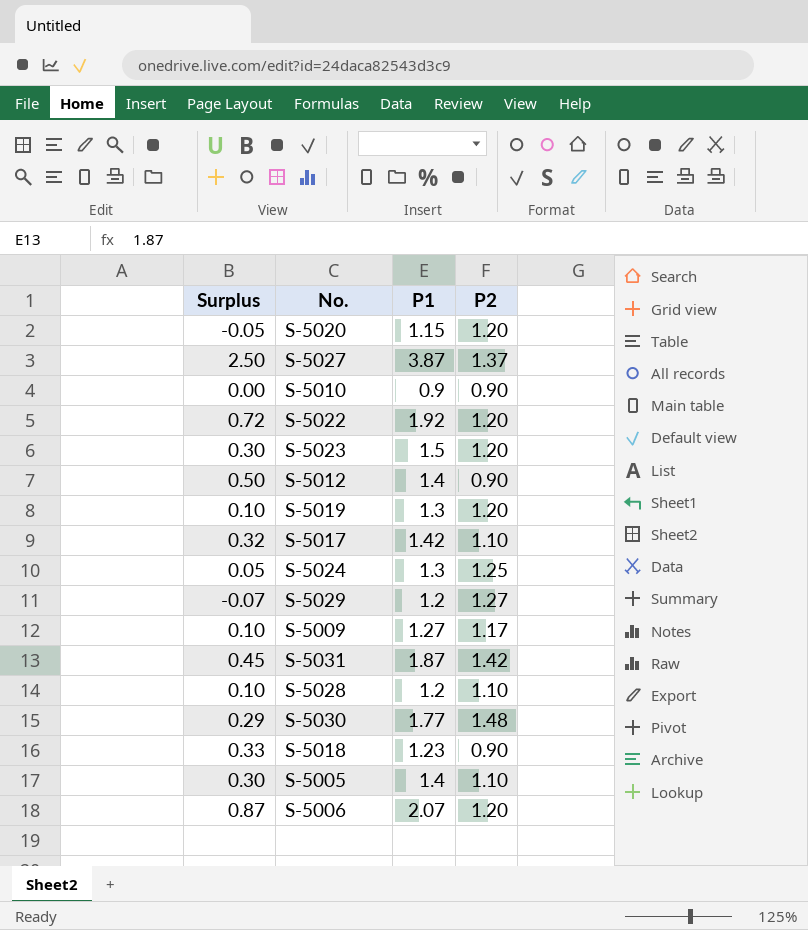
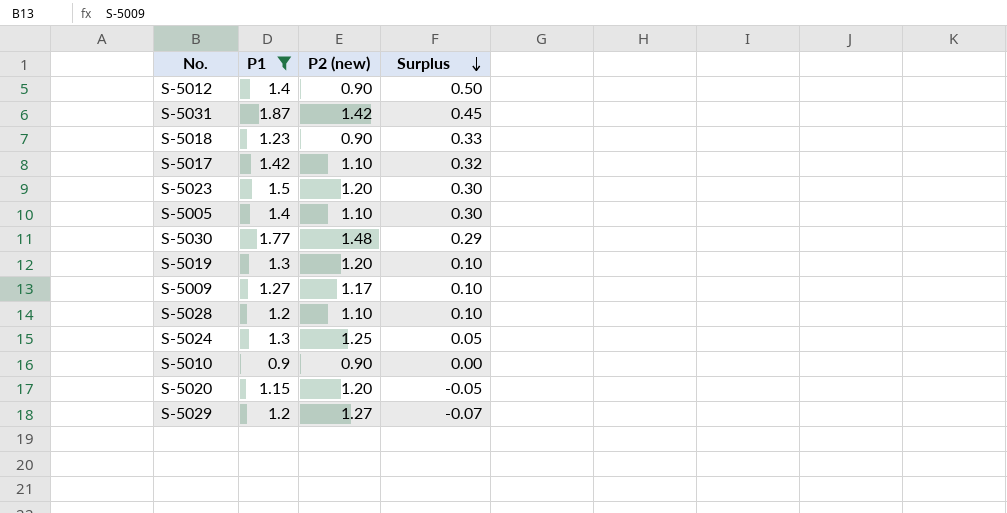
filter: none -> P1 <= 1.87
row order: none -> Surplus descending
column name: P2 -> P2 (new)
column Surplus | position: 1 -> 4

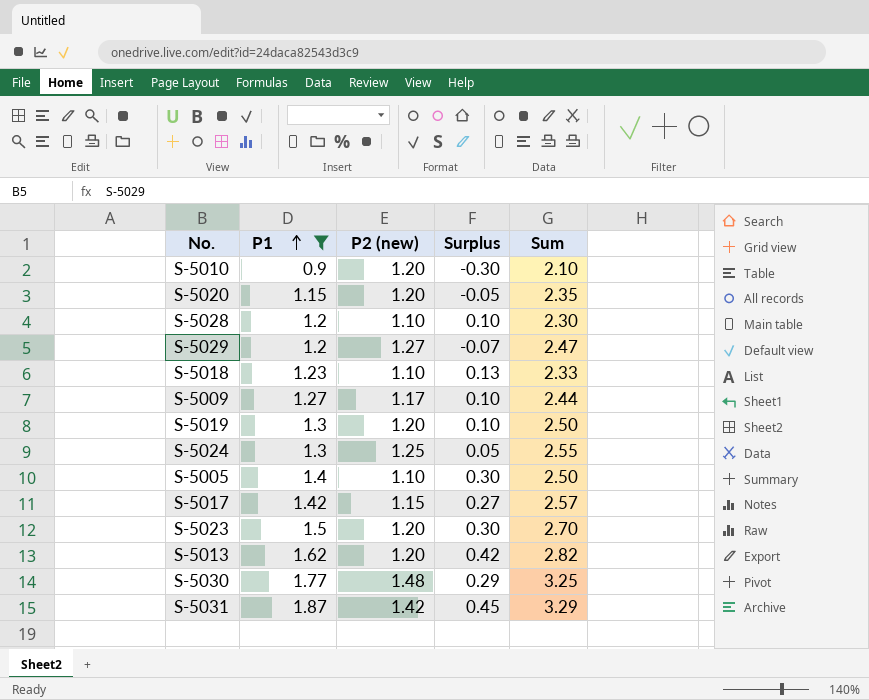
row order: Surplus descending -> P1 ascending
column Sum | formula: none -> [P1] + [P2 (new)]
row S-5012: 1.4 | 0.90 | 0.50 -> none
S-5010 | P2 (new): 0.90 -> 1.20
S-5010 | Surplus: 0.00 -> -0.30
S-5018 | P2 (new): 0.90 -> 1.10
S-5018 | Surplus: 0.33 -> 0.13
S-5017 | P2 (new): 1.10 -> 1.15
S-5017 | Surplus: 0.32 -> 0.27
row S-5013: none -> 1.62 | 1.20 | 0.42 | 2.82

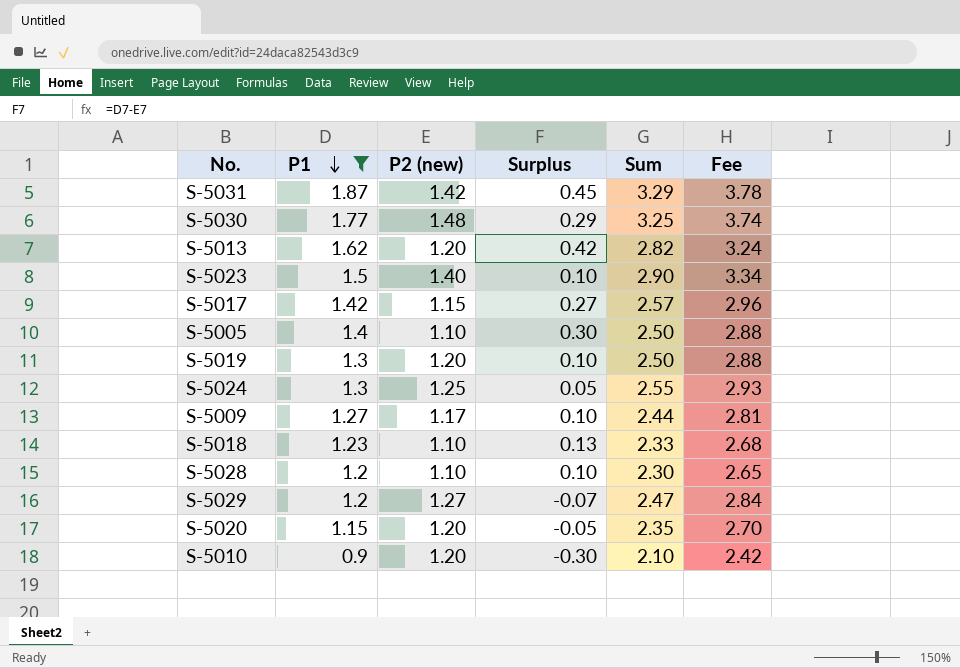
row order: P1 ascending -> P1 descending
column Fee | formula: none -> [Sum] * 1.15
S-5023 | P2 (new): 1.20 -> 1.40
S-5023 | Surplus: 0.30 -> 0.10
S-5023 | Sum: 2.70 -> 2.90

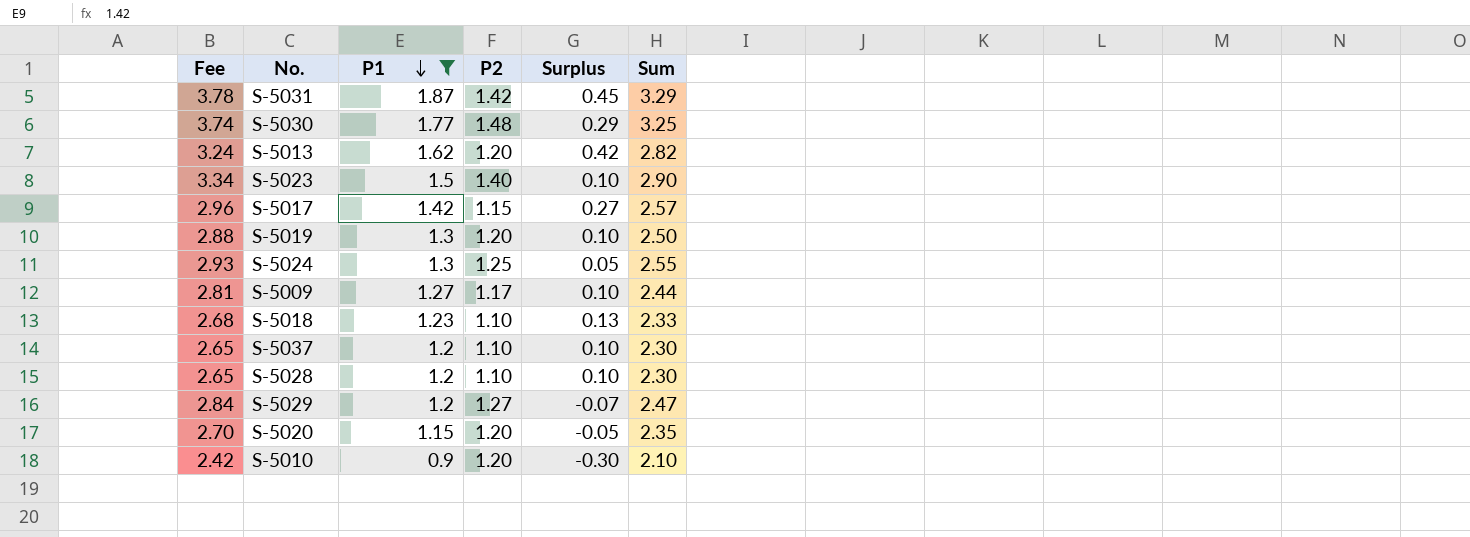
column Fee | position: 6 -> 1
column name: P2 (new) -> P2
row S-5005: 1.4 | 1.10 | 0.30 | 2.50 | 2.88 -> none
row S-5037: none -> 2.65 | 1.2 | 1.10 | 0.10 | 2.30

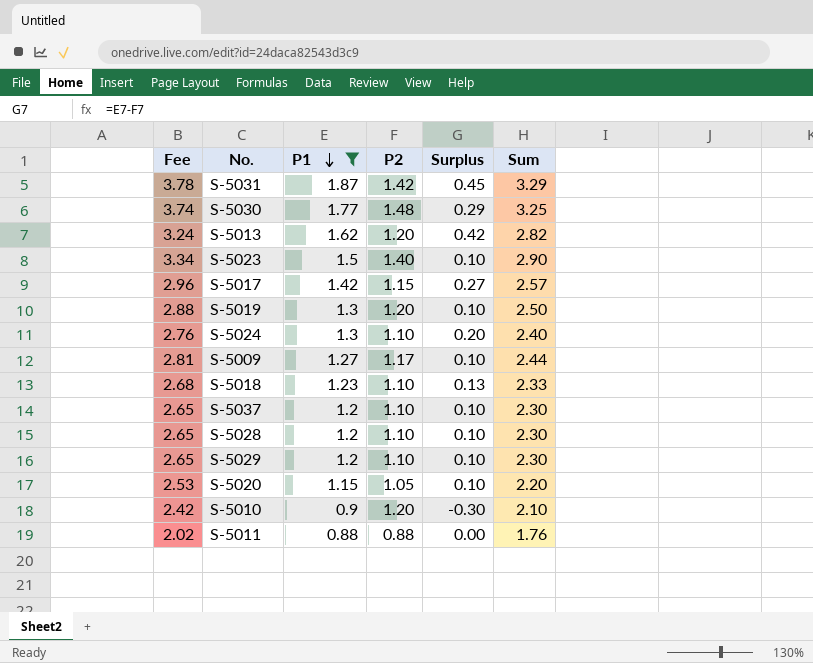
S-5024 | Fee: 2.93 -> 2.76
S-5024 | P2: 1.25 -> 1.10
S-5024 | Surplus: 0.05 -> 0.20
S-5024 | Sum: 2.55 -> 2.40
S-5029 | Fee: 2.84 -> 2.65
S-5029 | P2: 1.27 -> 1.10
S-5029 | Surplus: -0.07 -> 0.10
S-5029 | Sum: 2.47 -> 2.30
S-5020 | Fee: 2.70 -> 2.53
S-5020 | P2: 1.20 -> 1.05
S-5020 | Surplus: -0.05 -> 0.10
S-5020 | Sum: 2.35 -> 2.20
row S-5011: none -> 2.02 | 0.88 | 0.88 | 0.00 | 1.76

